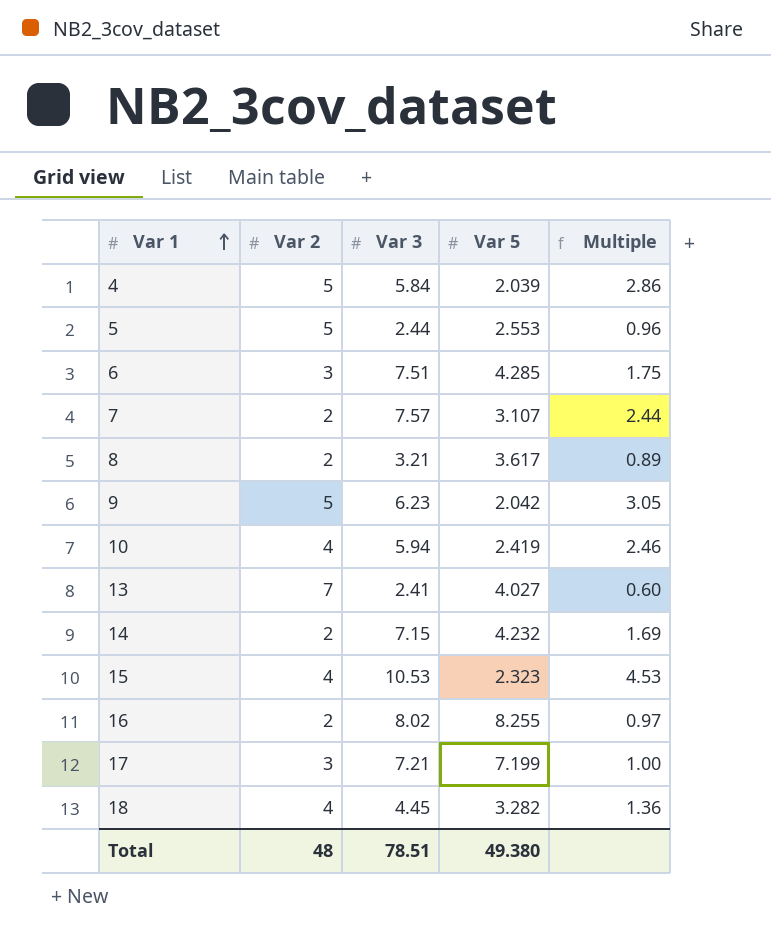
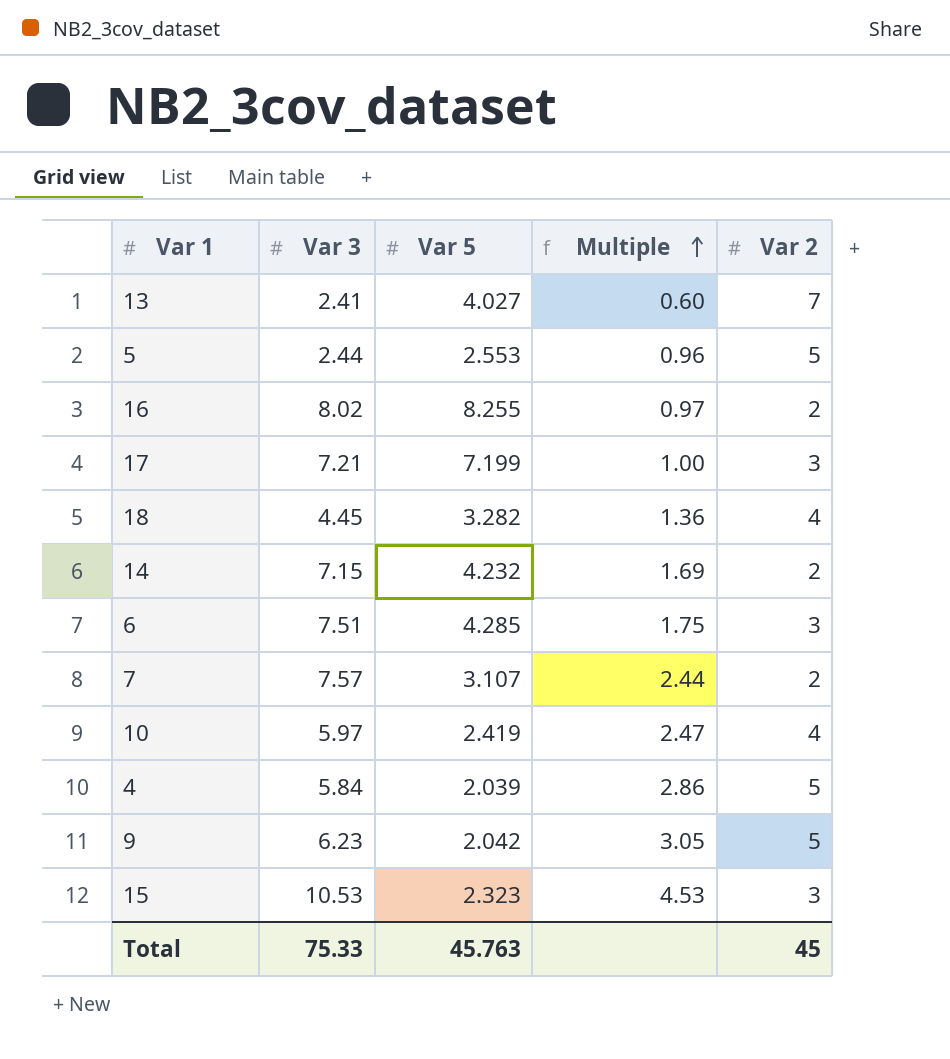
row order: Var 1 ascending -> Multiple ascending
column Var 2 | position: 2 -> 5
row 8: 2 | 3.21 | 3.617 | 0.89 -> none
10 | Var 3: 5.94 -> 5.97
10 | Multiple: 2.46 -> 2.47
15 | Var 2: 4 -> 3
Total | Var 3: 78.51 -> 75.33
Total | Var 5: 49.380 -> 45.763
Total | Var 2: 48 -> 45

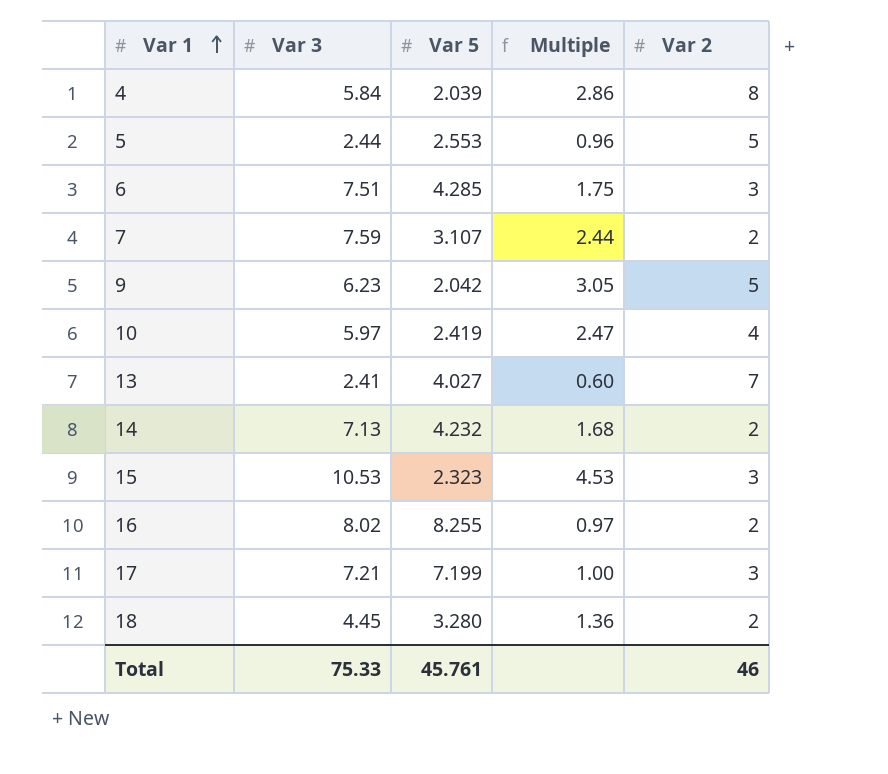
row order: Multiple ascending -> Var 1 ascending
4 | Var 2: 5 -> 8
7 | Var 3: 7.57 -> 7.59
14 | Var 3: 7.15 -> 7.13
14 | Multiple: 1.69 -> 1.68
18 | Var 5: 3.282 -> 3.280
18 | Var 2: 4 -> 2
Total | Var 5: 45.763 -> 45.761
Total | Var 2: 45 -> 46

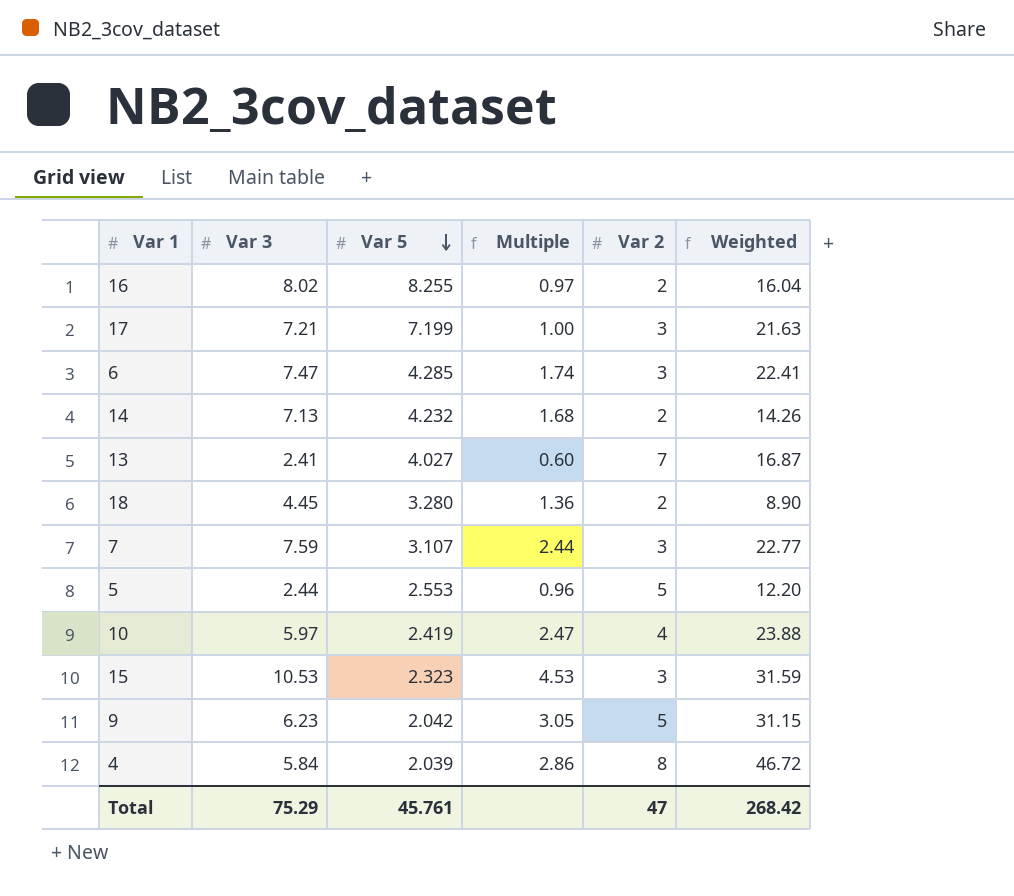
row order: Var 1 ascending -> Var 5 descending
column Weighted | formula: none -> [Var 3] * [Var 2]
6 | Var 3: 7.51 -> 7.47
6 | Multiple: 1.75 -> 1.74
7 | Var 2: 2 -> 3
Total | Var 3: 75.33 -> 75.29
Total | Var 2: 46 -> 47

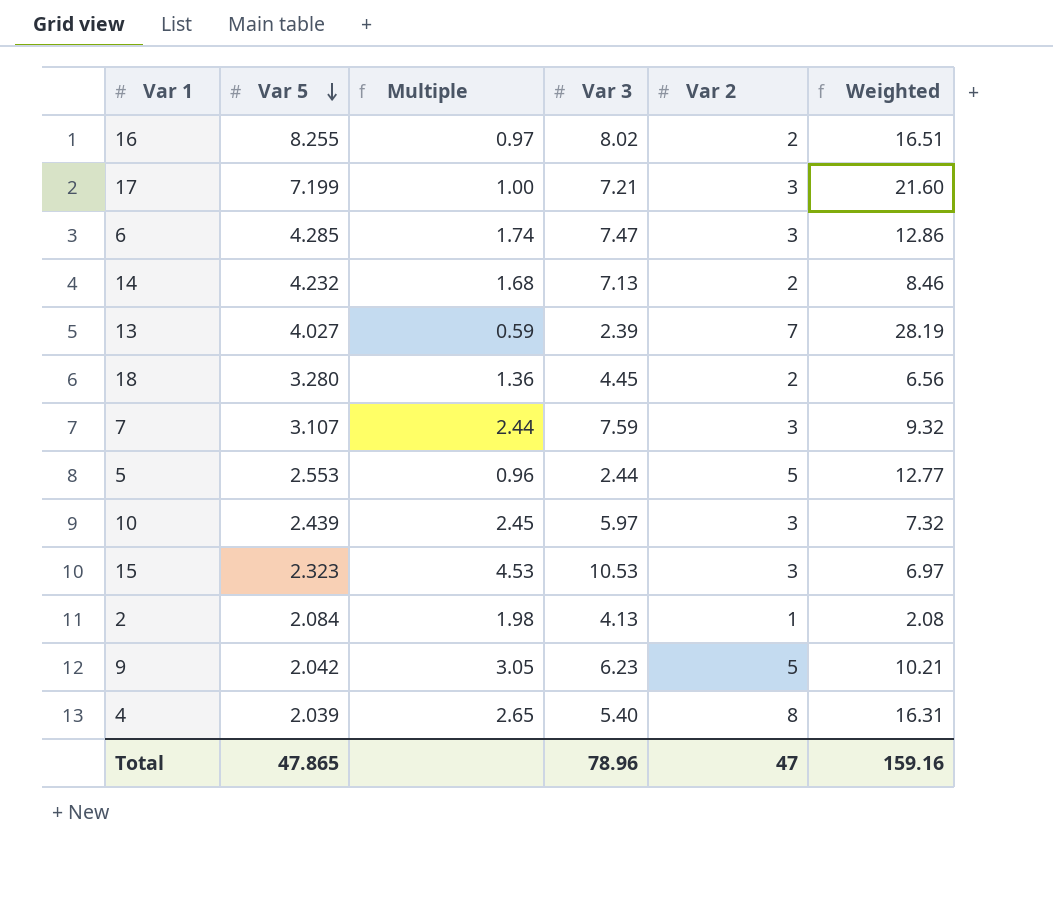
column Var 3 | position: 2 -> 4
column Weighted | formula: [Var 3] * [Var 2] -> [Var 5] * [Var 2]
13 | Multiple: 0.60 -> 0.59
13 | Var 3: 2.41 -> 2.39
10 | Var 5: 2.419 -> 2.439
10 | Multiple: 2.47 -> 2.45
10 | Var 2: 4 -> 3
row 2: none -> 2.084 | 1.98 | 4.13 | 1 | 2.08
4 | Multiple: 2.86 -> 2.65
4 | Var 3: 5.84 -> 5.40
Total | Var 5: 45.761 -> 47.865
Total | Var 3: 75.29 -> 78.96
Total | Weighted: 268.42 -> 159.16

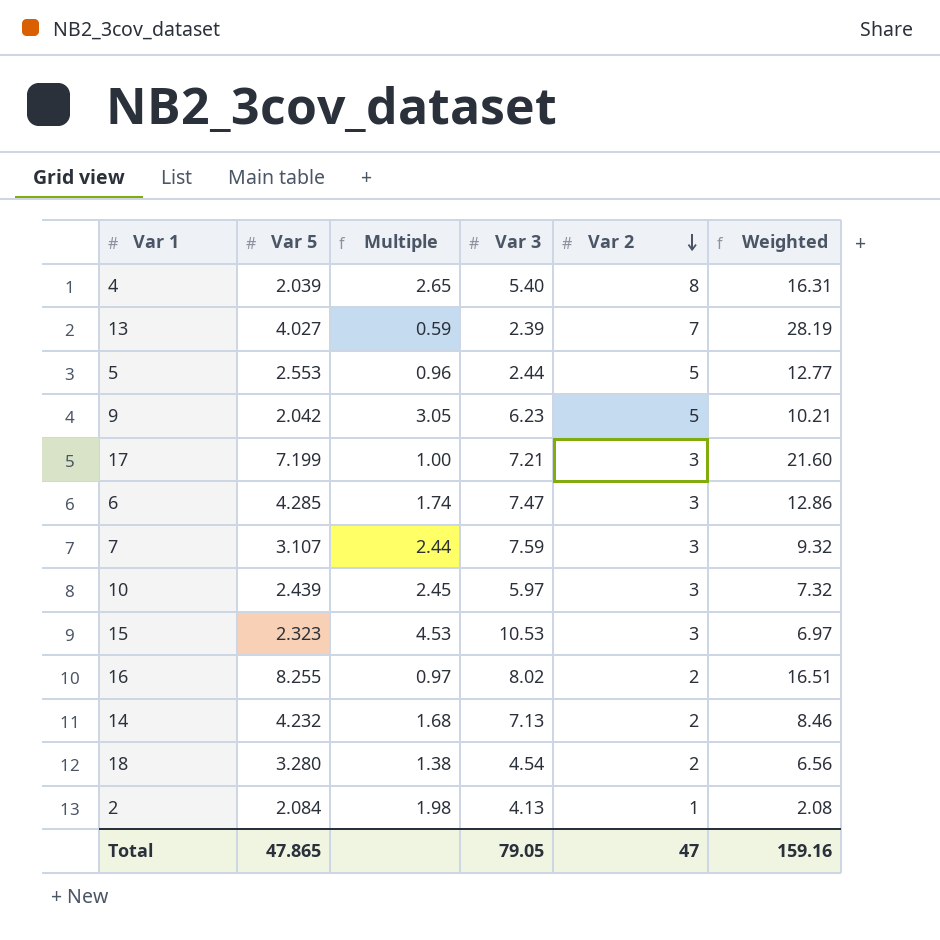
row order: Var 5 descending -> Var 2 descending
18 | Multiple: 1.36 -> 1.38
18 | Var 3: 4.45 -> 4.54
Total | Var 3: 78.96 -> 79.05

